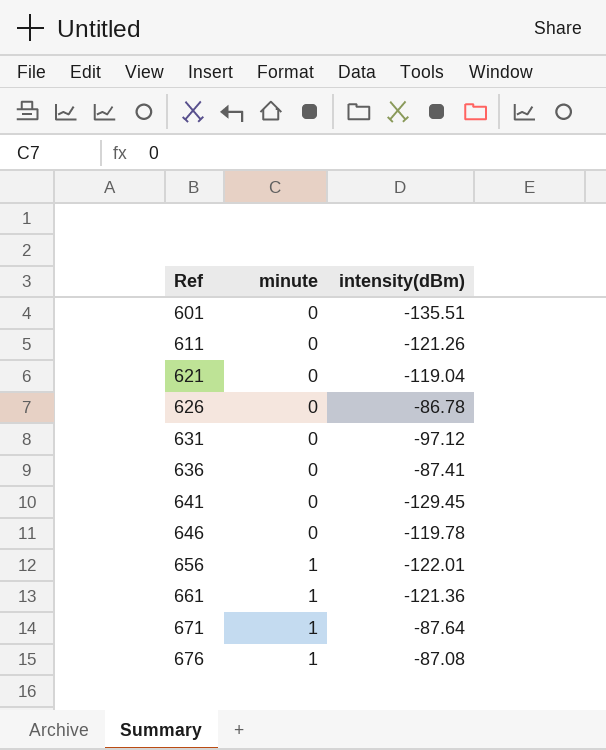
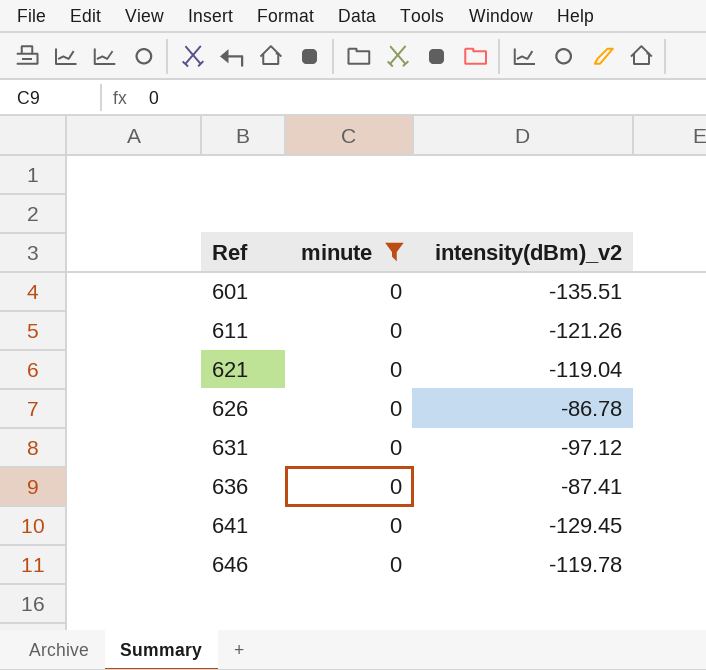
filter: none -> minute = 0
column name: intensity(dBm) -> intensity(dBm)_v2

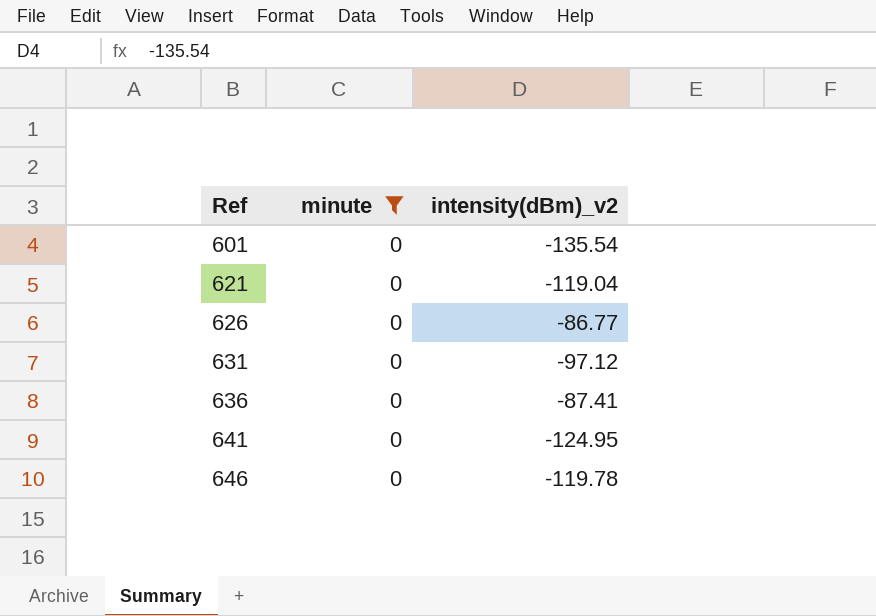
row 611: 0 | -121.26 -> none
601 | intensity(dBm)_v2: -135.51 -> -135.54
626 | intensity(dBm)_v2: -86.78 -> -86.77
641 | intensity(dBm)_v2: -129.45 -> -124.95

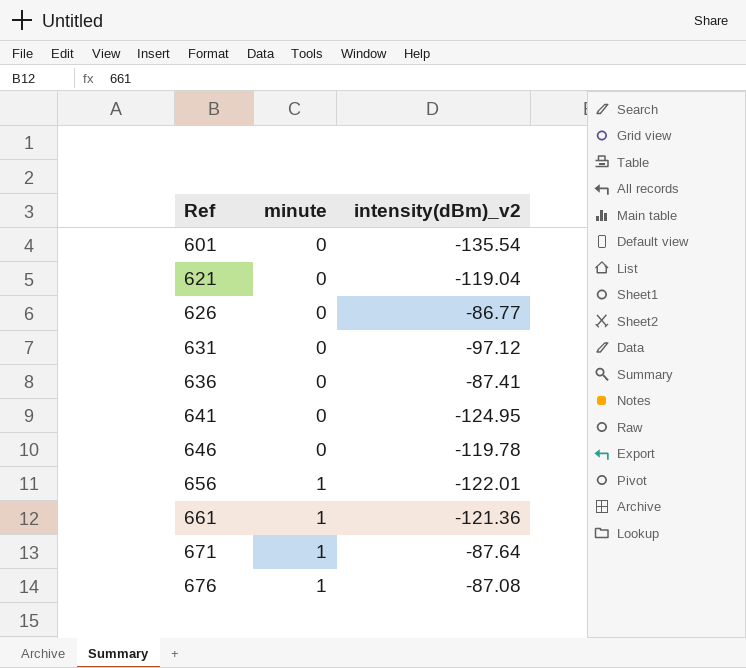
filter: minute = 0 -> none

